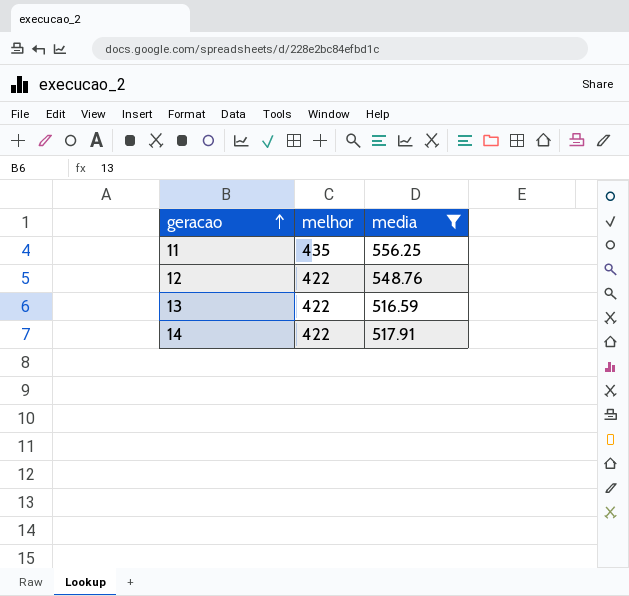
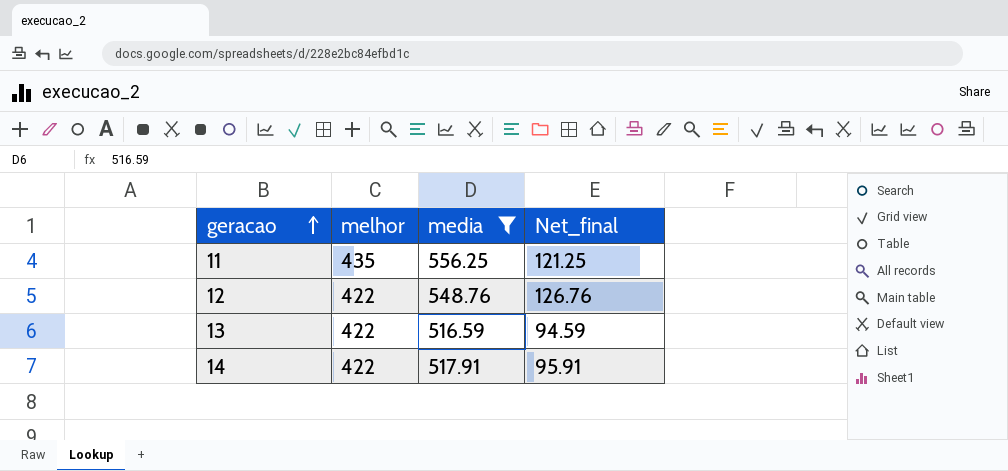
column Net_final | formula: none -> [media] - [melhor]

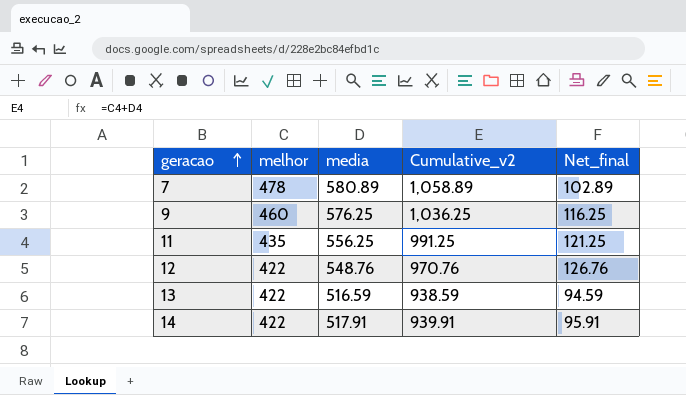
filter: media <= 556.25 -> none
column Cumulative_v2 | formula: none -> [melhor] + [media]

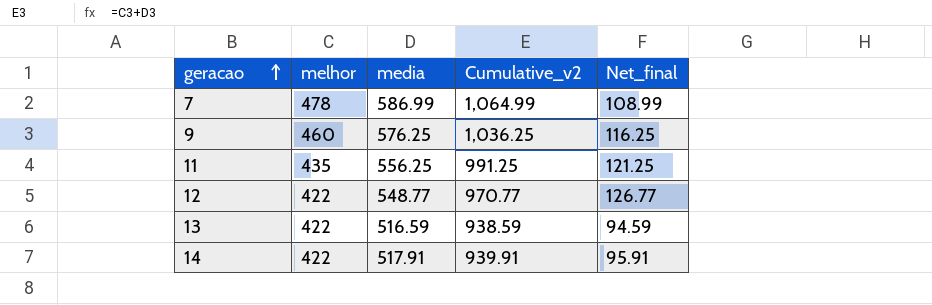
7 | media: 580.89 -> 586.99
7 | Cumulative_v2: 1,058.89 -> 1,064.99
7 | Net_final: 102.89 -> 108.99
12 | media: 548.76 -> 548.77
12 | Cumulative_v2: 970.76 -> 970.77
12 | Net_final: 126.76 -> 126.77

